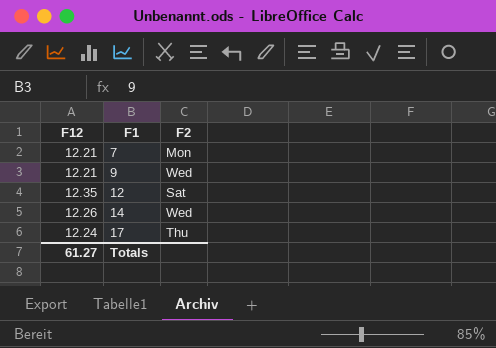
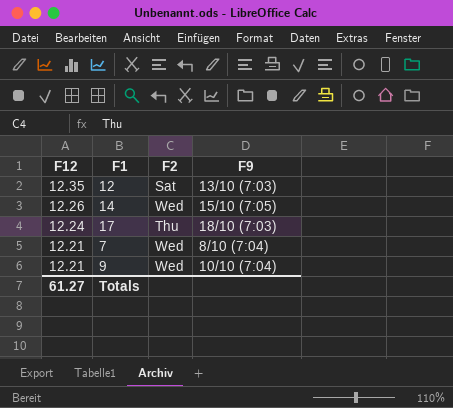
row order: F1 ascending -> F12 descending
column F9 | position: none -> 4
7 | F2: Mon -> Wed

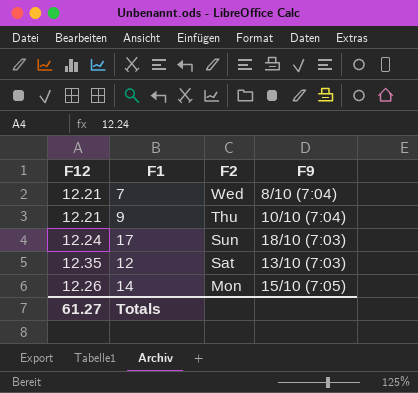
row order: F12 descending -> F2 descending
9 | F2: Wed -> Thu
17 | F2: Thu -> Sun
14 | F2: Wed -> Mon

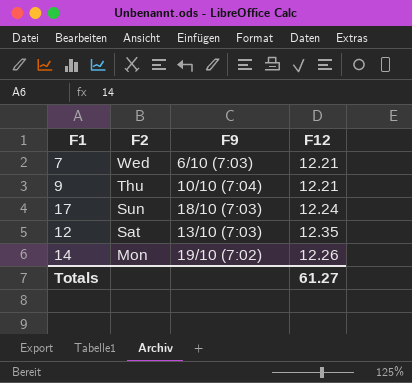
column F12 | position: 1 -> 4
7 | F9: 8/10 (7:04) -> 6/10 (7:03)
14 | F9: 15/10 (7:05) -> 19/10 (7:02)

